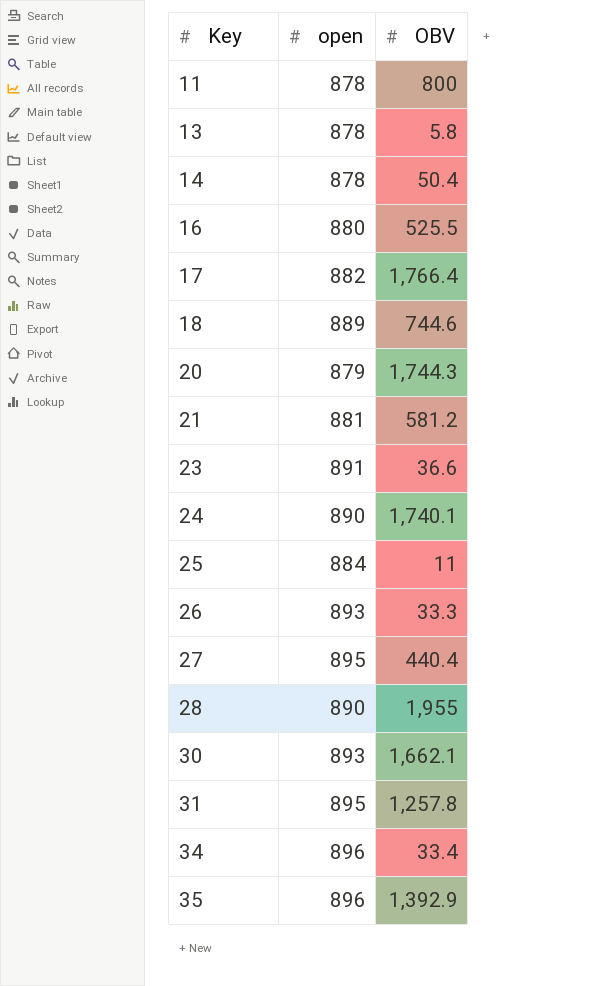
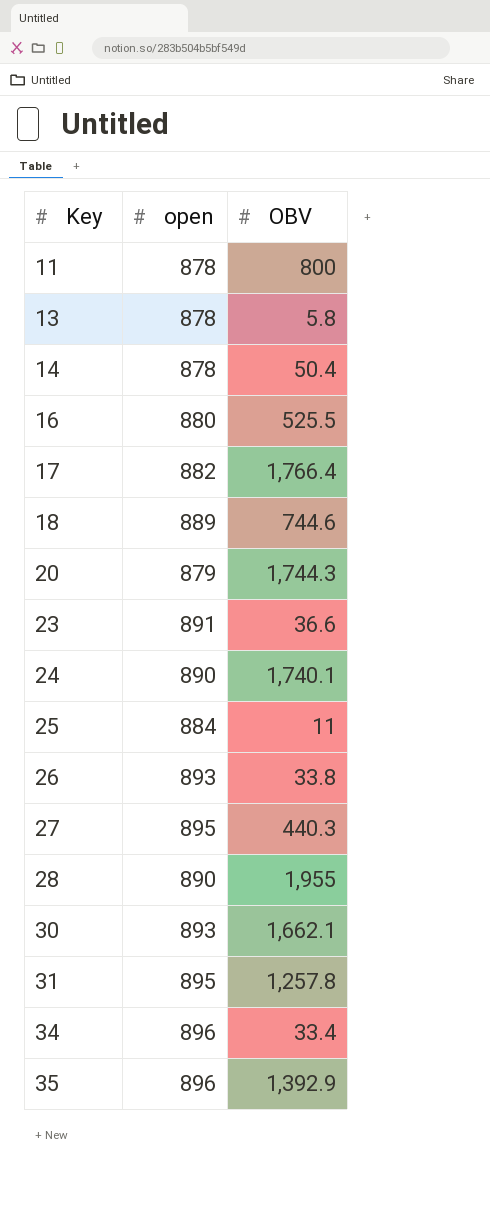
row 21: 881 | 581.2 -> none
26 | OBV: 33.3 -> 33.8
27 | OBV: 440.4 -> 440.3

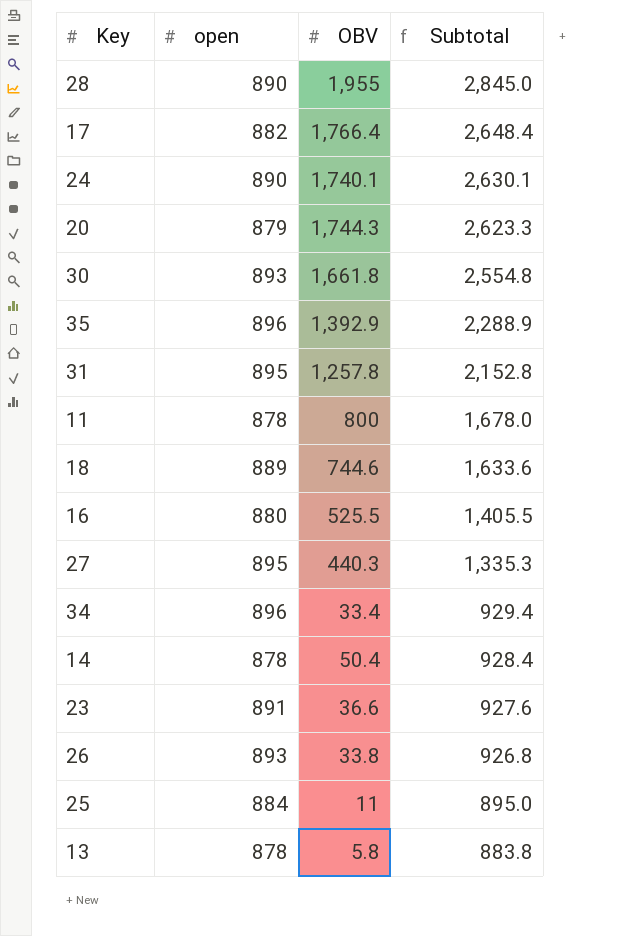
row order: Key ascending -> Subtotal descending
column Subtotal | formula: none -> [open] + [OBV]
30 | OBV: 1,662.1 -> 1,661.8

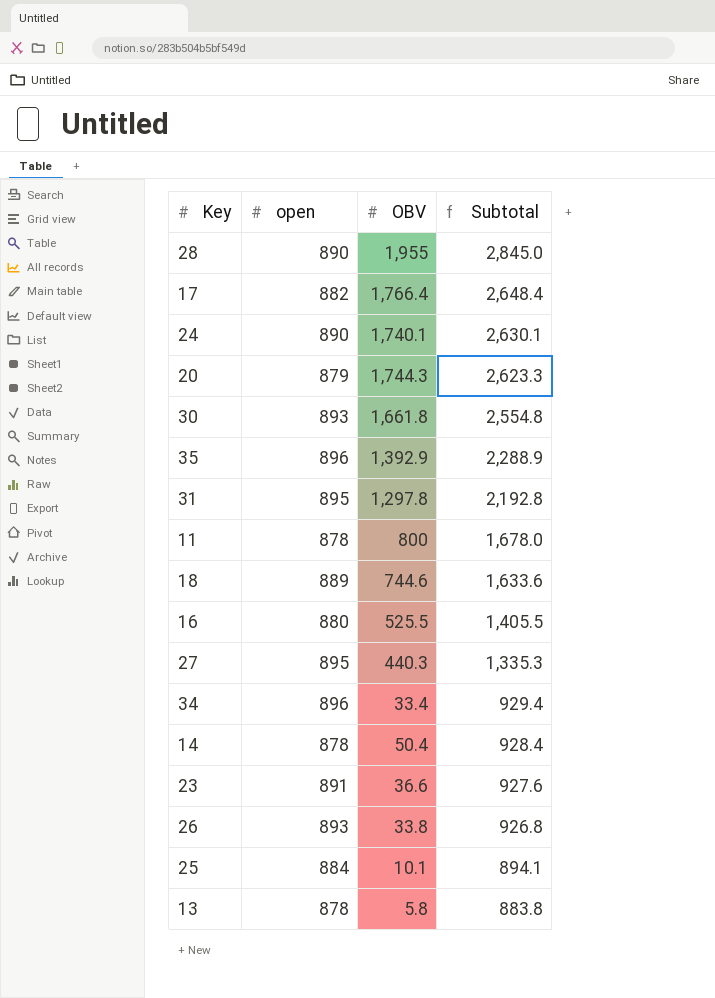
31 | OBV: 1,257.8 -> 1,297.8
31 | Subtotal: 2,152.8 -> 2,192.8
25 | OBV: 11 -> 10.1
25 | Subtotal: 895.0 -> 894.1

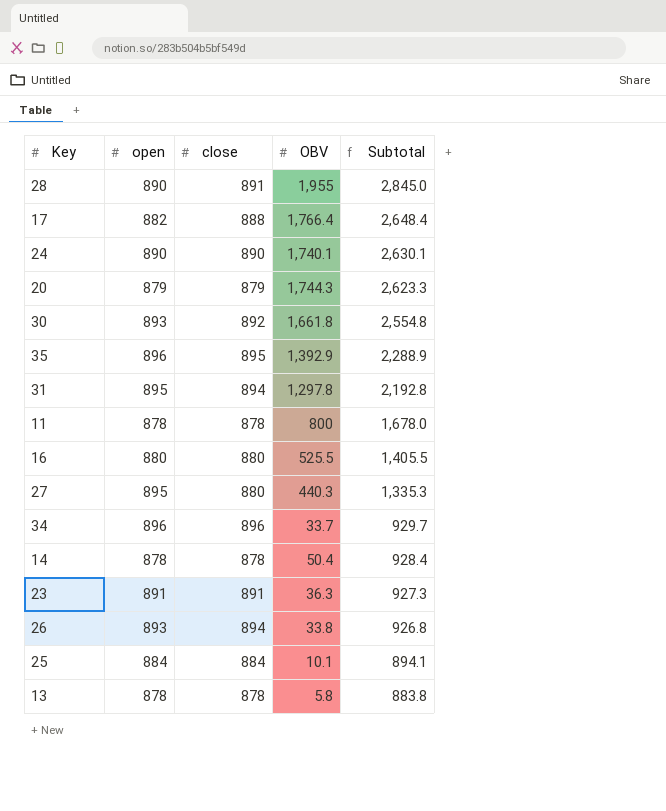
column close | position: none -> 3
row 18: 889 | 744.6 | 1,633.6 -> none
34 | OBV: 33.4 -> 33.7
34 | Subtotal: 929.4 -> 929.7
23 | OBV: 36.6 -> 36.3
23 | Subtotal: 927.6 -> 927.3

